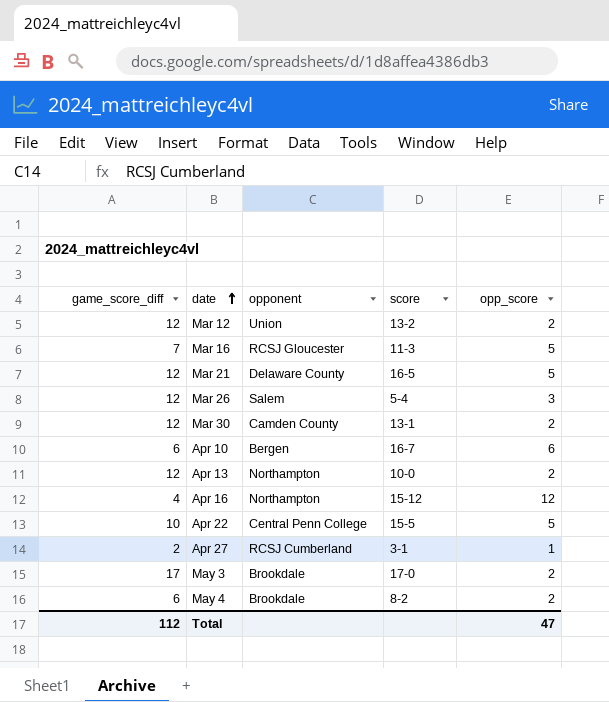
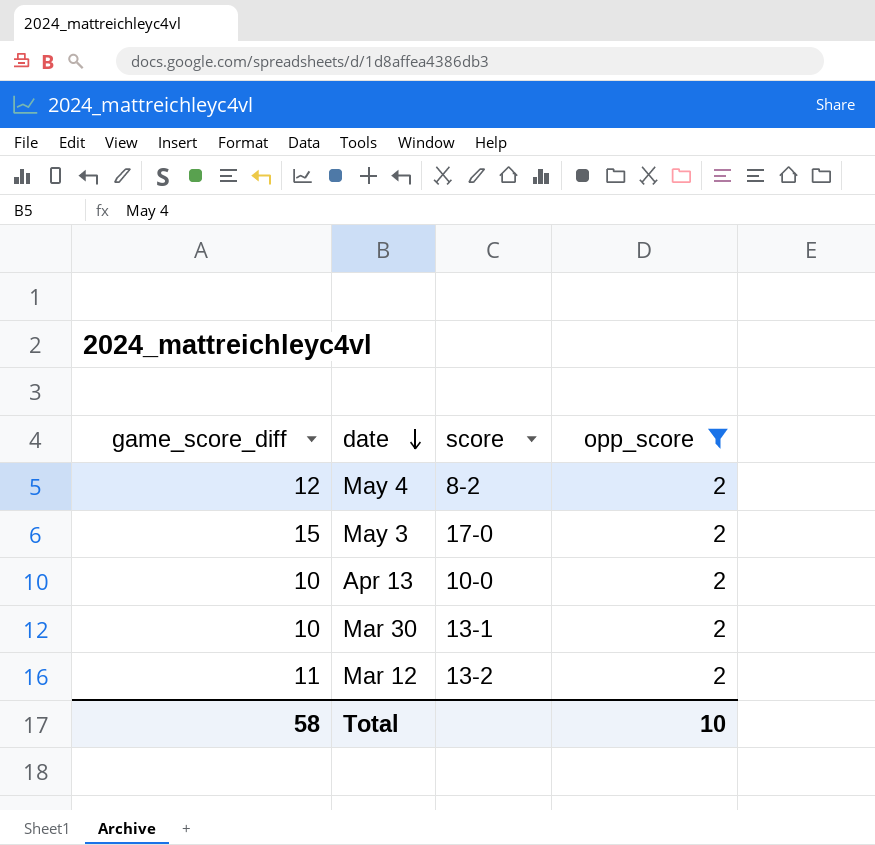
filter: none -> opp_score = 2
row order: date ascending -> date descending
column opponent | position: 3 -> none
May 4 | game_score_diff: 6 -> 12
May 3 | game_score_diff: 17 -> 15
Apr 13 | game_score_diff: 12 -> 10
Mar 30 | game_score_diff: 12 -> 10
Mar 12 | game_score_diff: 12 -> 11
Total | game_score_diff: 112 -> 58
Total | opp_score: 47 -> 10

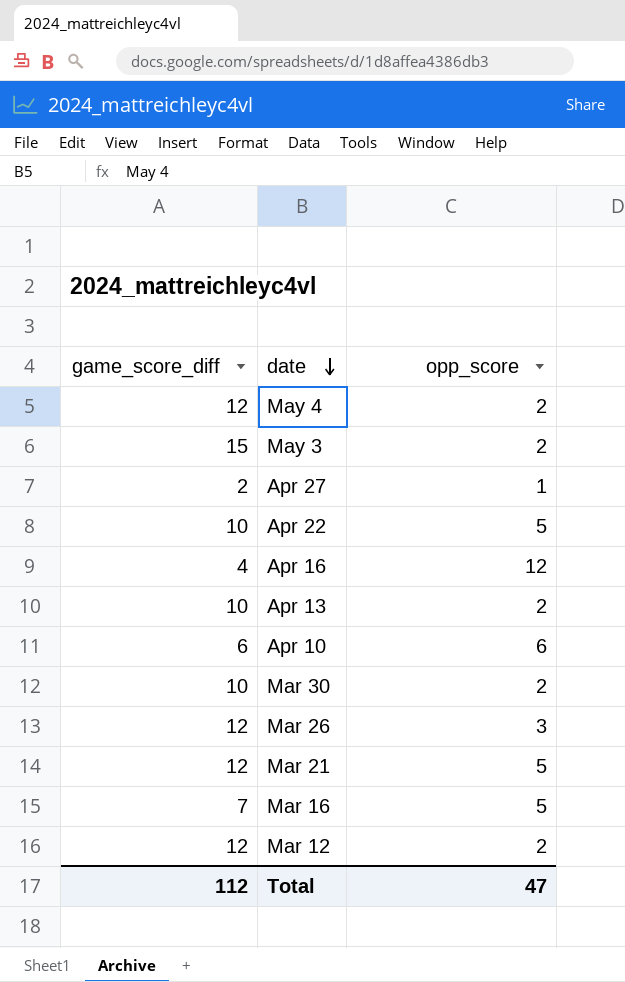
filter: opp_score = 2 -> none
column score | position: 3 -> none
Mar 12 | game_score_diff: 11 -> 12
Total | game_score_diff: 58 -> 112
Total | opp_score: 10 -> 47

